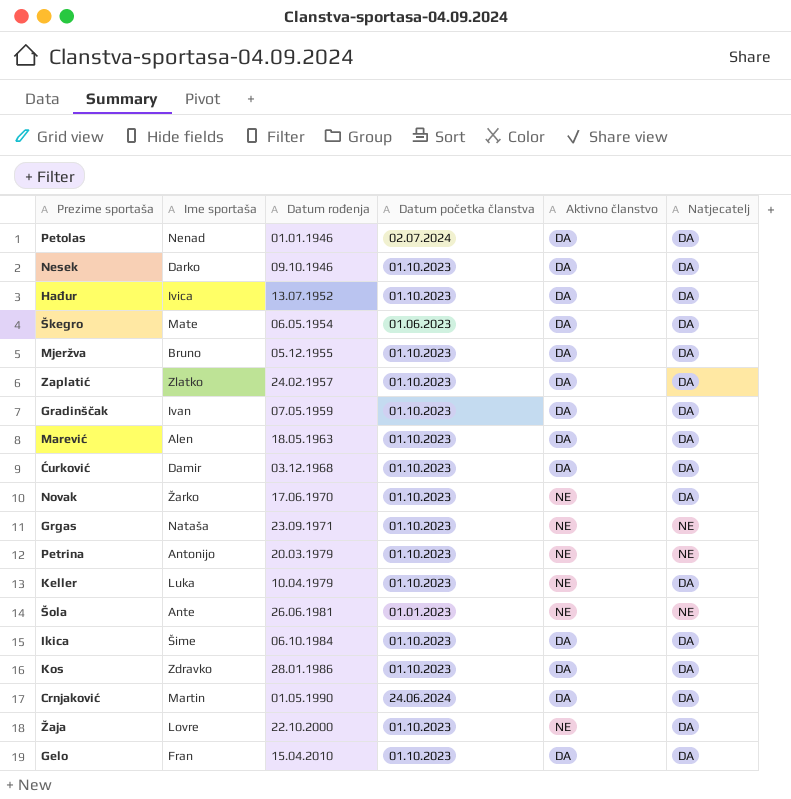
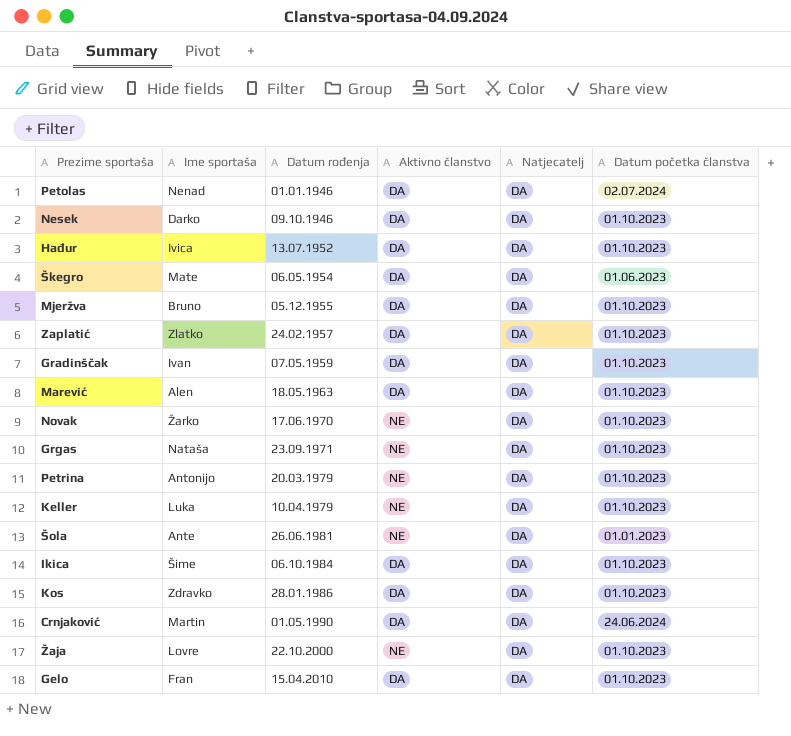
column Datum početka članstva | position: 4 -> 6
row Ćurković: Damir | 03.12.1968 | 01.10.2023 | DA | DA -> none
Grgas | Natjecatelj: NE -> DA
Petrina | Natjecatelj: NE -> DA
Šola | Natjecatelj: NE -> DA

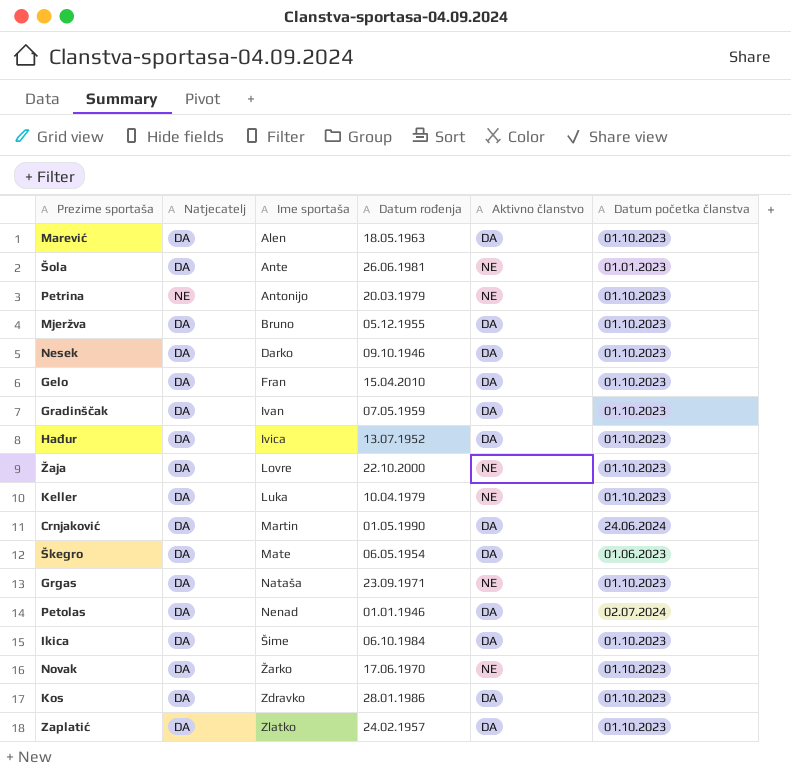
row order: Datum rođenja ascending -> Ime sportaša ascending
column Natjecatelj | position: 5 -> 2
Petrina | Natjecatelj: DA -> NE

